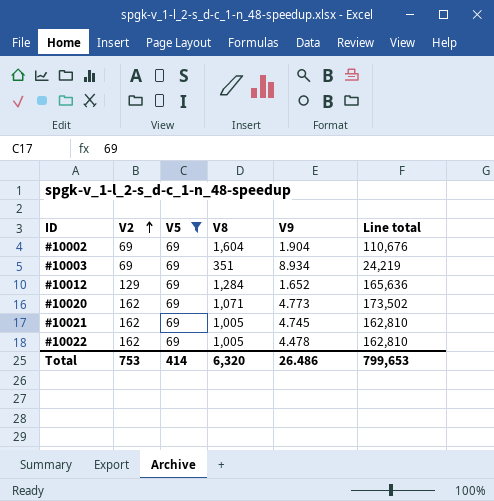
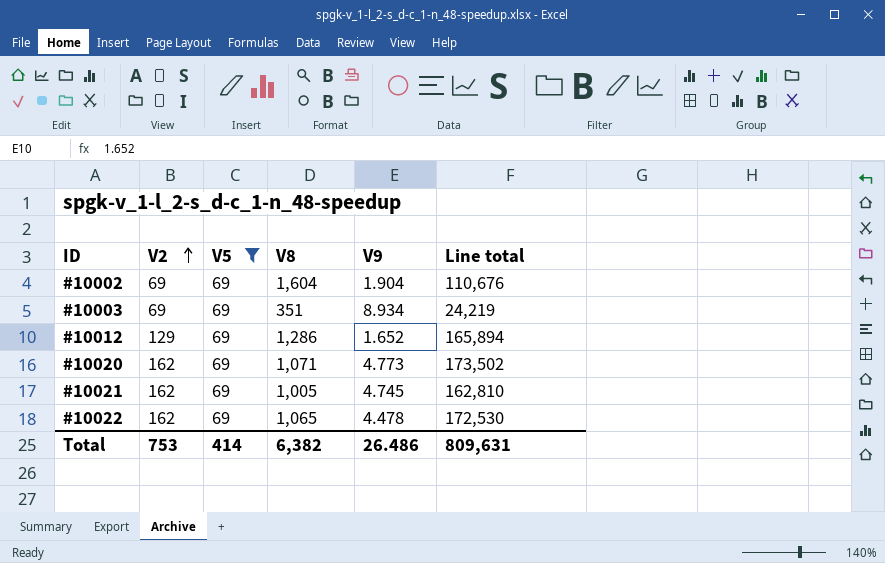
#10012 | V8: 1,284 -> 1,286
#10012 | Line total: 165,636 -> 165,894
#10022 | V8: 1,005 -> 1,065
#10022 | Line total: 162,810 -> 172,530
Total | V8: 6,320 -> 6,382
Total | Line total: 799,653 -> 809,631

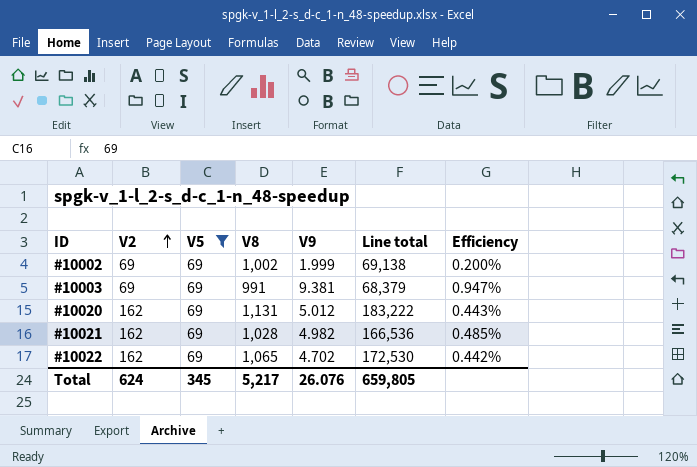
column Efficiency | formula: none -> [V9] / [V8]
row #10012: 129 | 69 | 1,286 | 1.652 | 165,894 -> none
#10002 | V8: 1,604 -> 1,002
#10002 | V9: 1.904 -> 1.999
#10002 | Line total: 110,676 -> 69,138
#10003 | V8: 351 -> 991
#10003 | V9: 8.934 -> 9.381
#10003 | Line total: 24,219 -> 68,379
#10020 | V8: 1,071 -> 1,131
#10020 | V9: 4.773 -> 5.012
#10020 | Line total: 173,502 -> 183,222
#10021 | V8: 1,005 -> 1,028
#10021 | V9: 4.745 -> 4.982
#10021 | Line total: 162,810 -> 166,536
#10022 | V9: 4.478 -> 4.702
Total | V2: 753 -> 624
Total | V5: 414 -> 345
Total | V8: 6,382 -> 5,217
Total | V9: 26.486 -> 26.076
Total | Line total: 809,631 -> 659,805

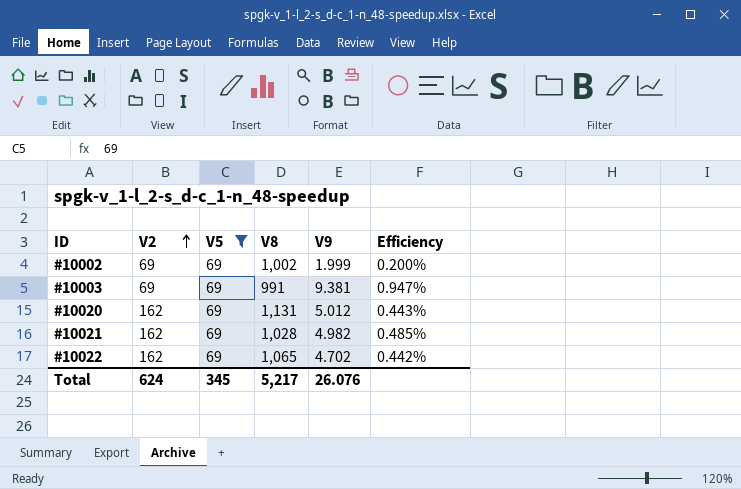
column Line total | formula: [V2] * [V8] -> none

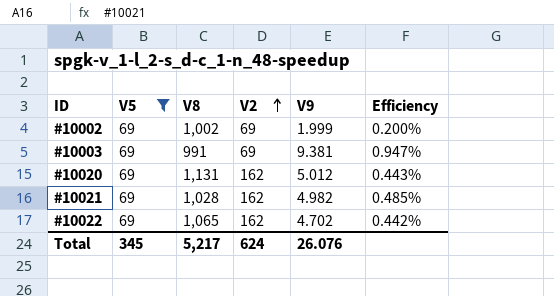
column V2 | position: 2 -> 4

